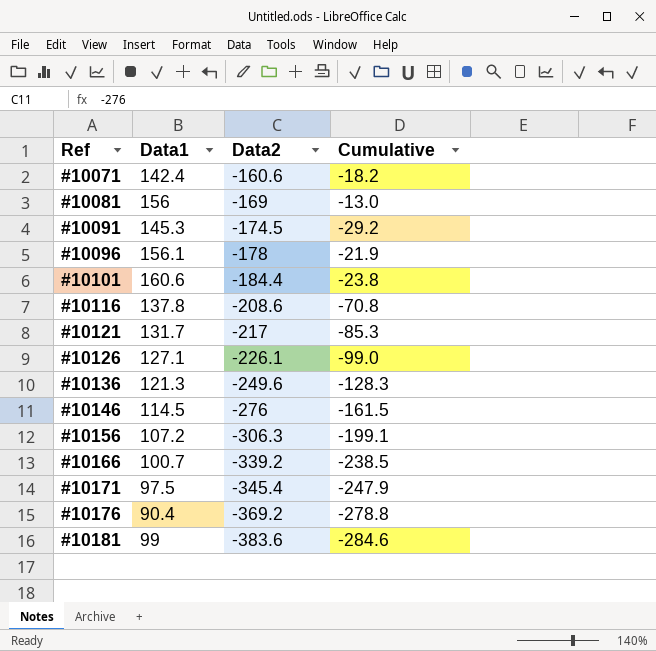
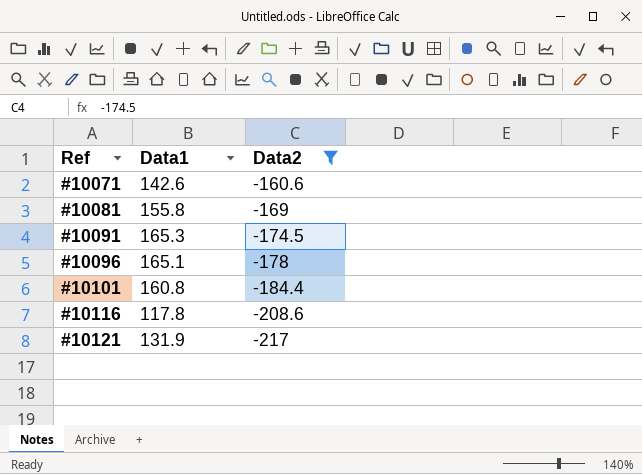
filter: none -> Data2 >= -217
column Cumulative | formula: [Data1] + [Data2] -> none
#10071 | Data1: 142.4 -> 142.6
#10081 | Data1: 156 -> 155.8
#10091 | Data1: 145.3 -> 165.3
#10096 | Data1: 156.1 -> 165.1
#10101 | Data1: 160.6 -> 160.8
#10116 | Data1: 137.8 -> 117.8
#10121 | Data1: 131.7 -> 131.9

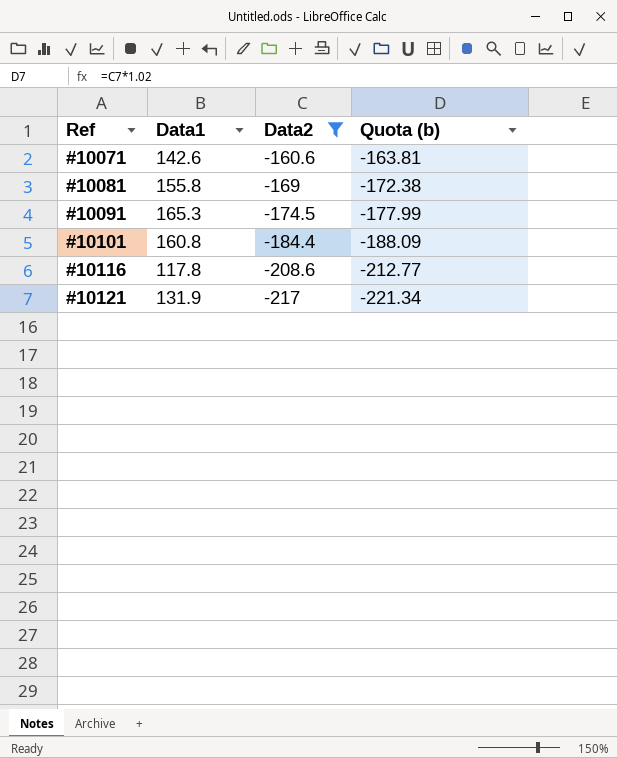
column Quota (b) | formula: none -> [Data2] * 1.02
row #10096: 165.1 | -178 -> none

